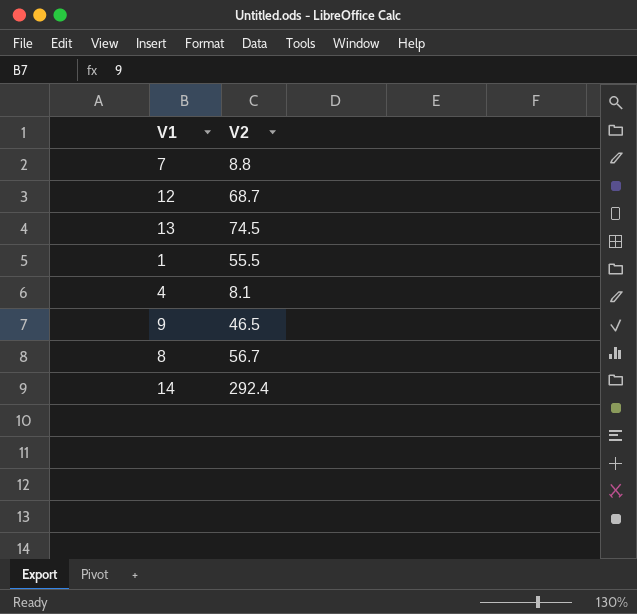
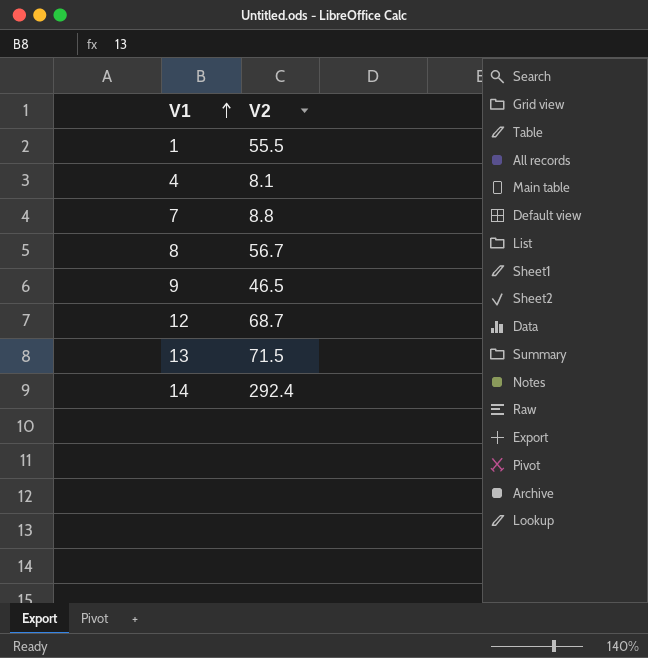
row order: none -> V1 ascending
13 | V2: 74.5 -> 71.5

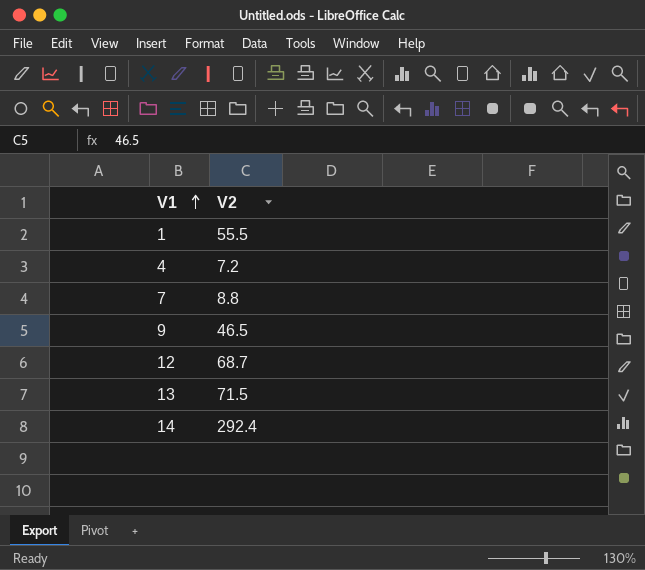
row 8: 56.7 -> none
4 | V2: 8.1 -> 7.2

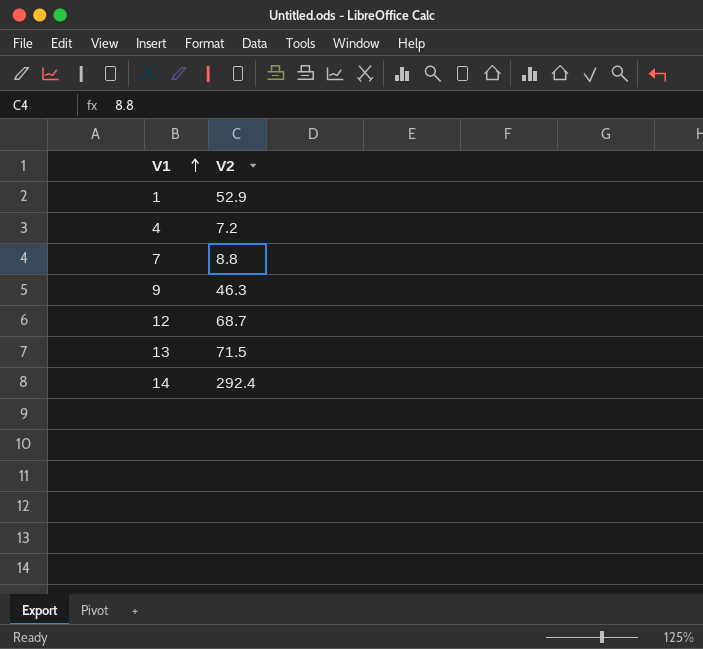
1 | V2: 55.5 -> 52.9
9 | V2: 46.5 -> 46.3

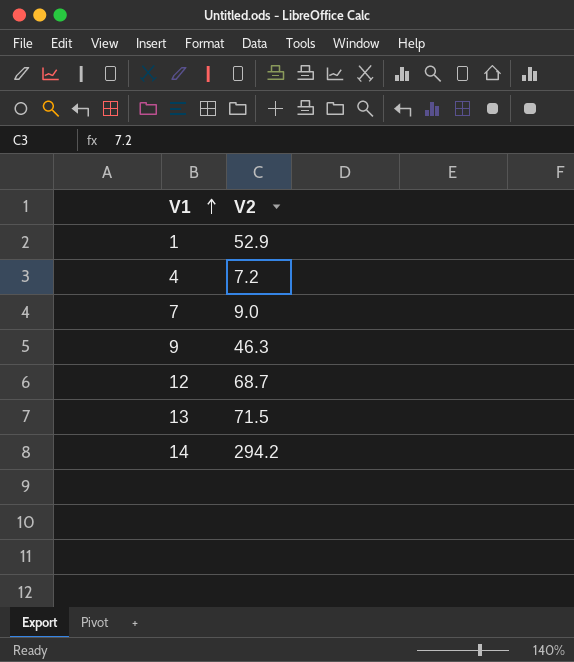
7 | V2: 8.8 -> 9.0
14 | V2: 292.4 -> 294.2

